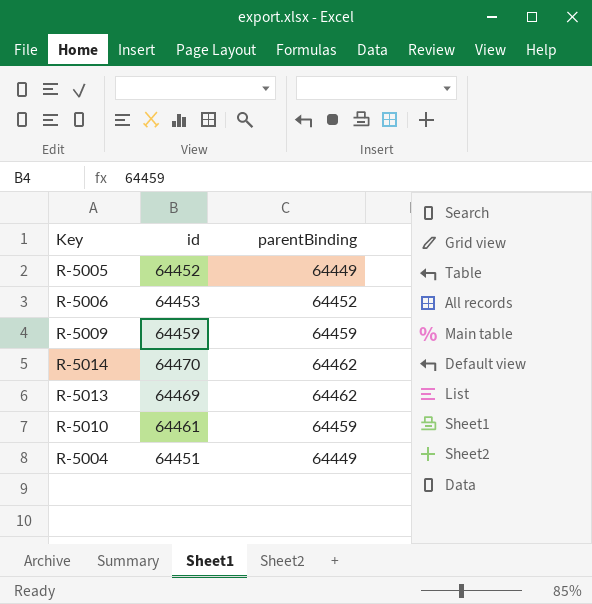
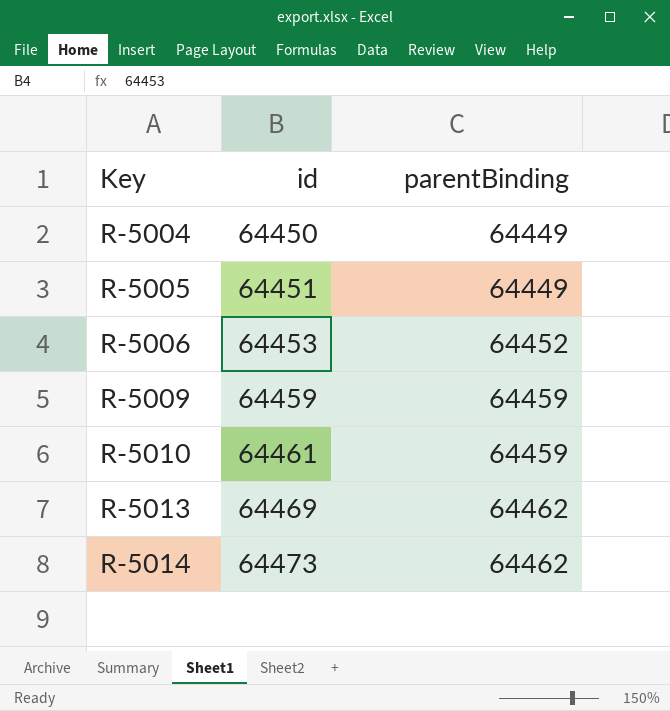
row order: none -> Key ascending
R-5004 | id: 64451 -> 64450
R-5005 | id: 64452 -> 64451
R-5014 | id: 64470 -> 64473

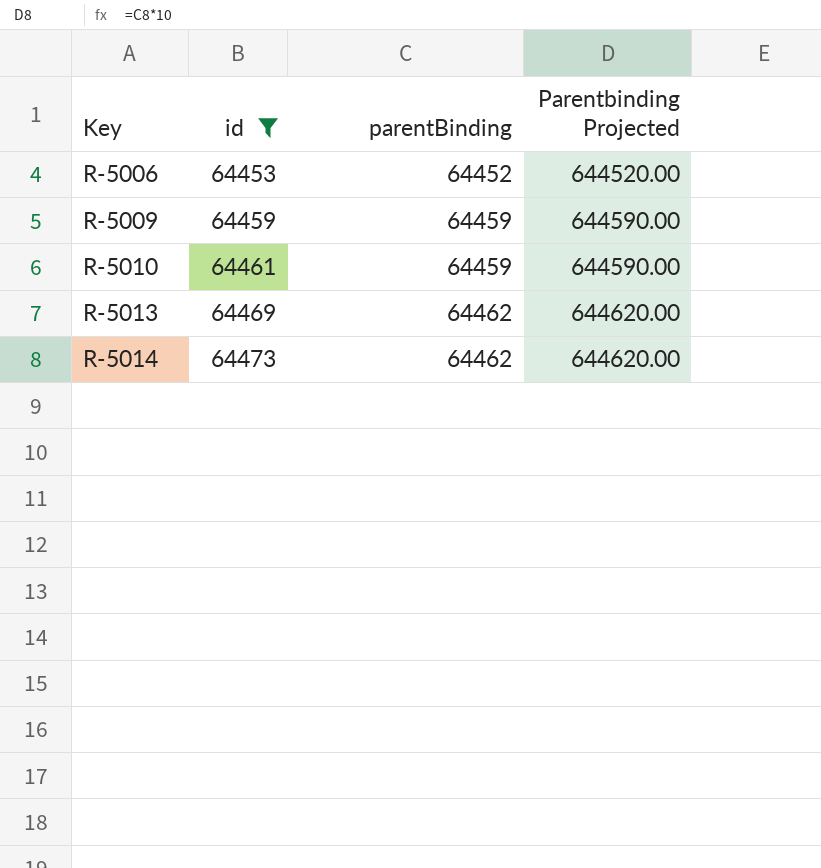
filter: none -> id >= 64453
column Parentbinding Projected | formula: none -> [parentBinding] * 10

